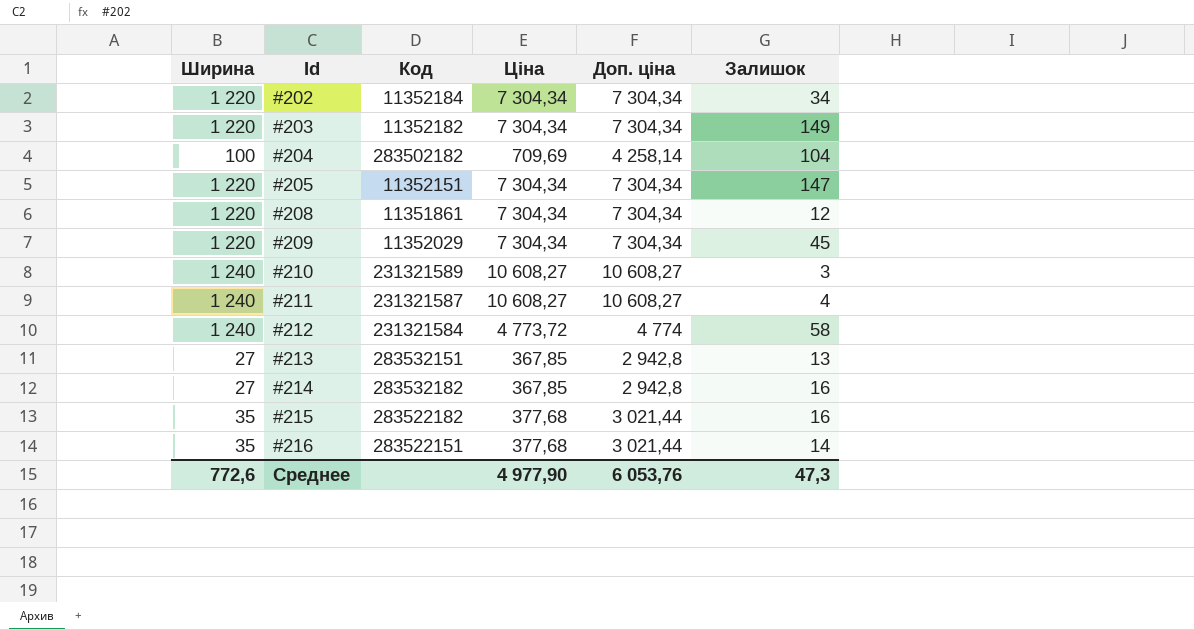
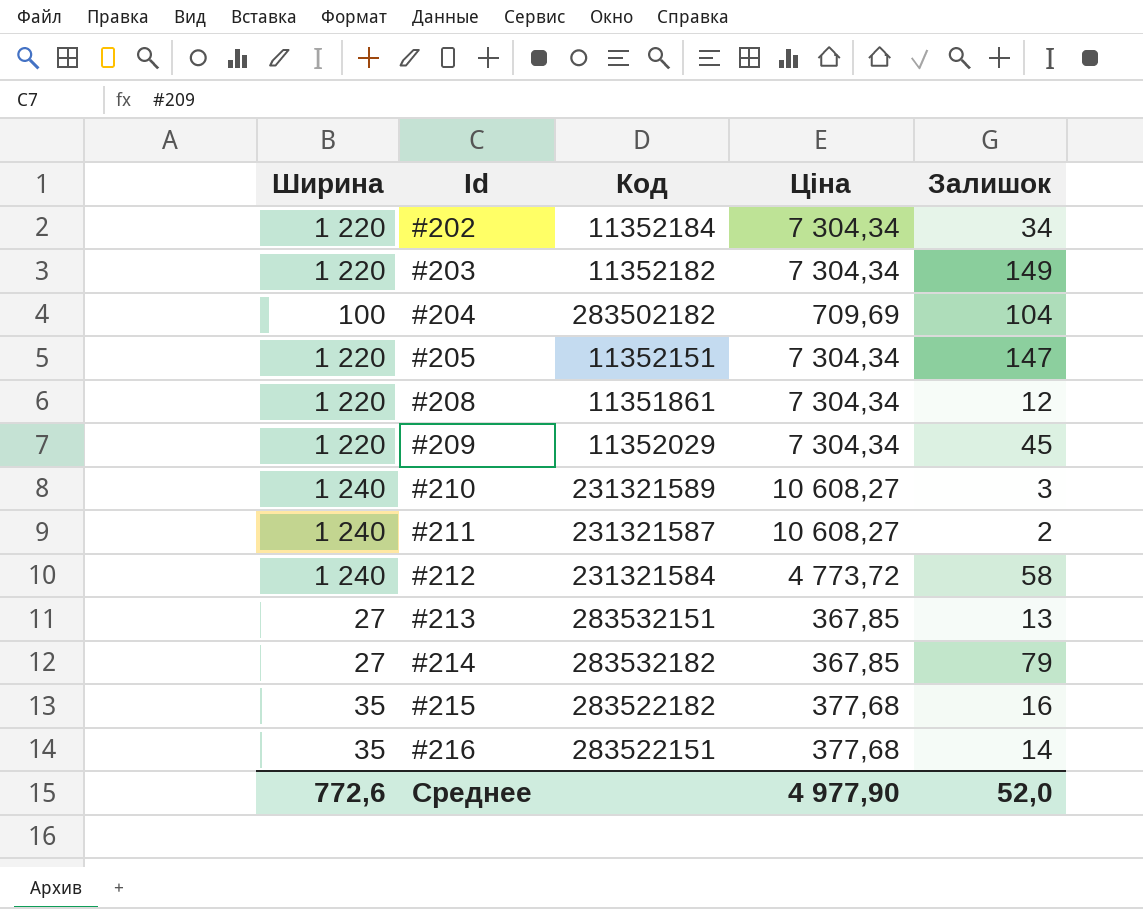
column Доп. ціна | position: 5 -> none
#211 | Залишок: 4 -> 2
#214 | Залишок: 16 -> 79
Среднее | Залишок: 47,3 -> 52,0

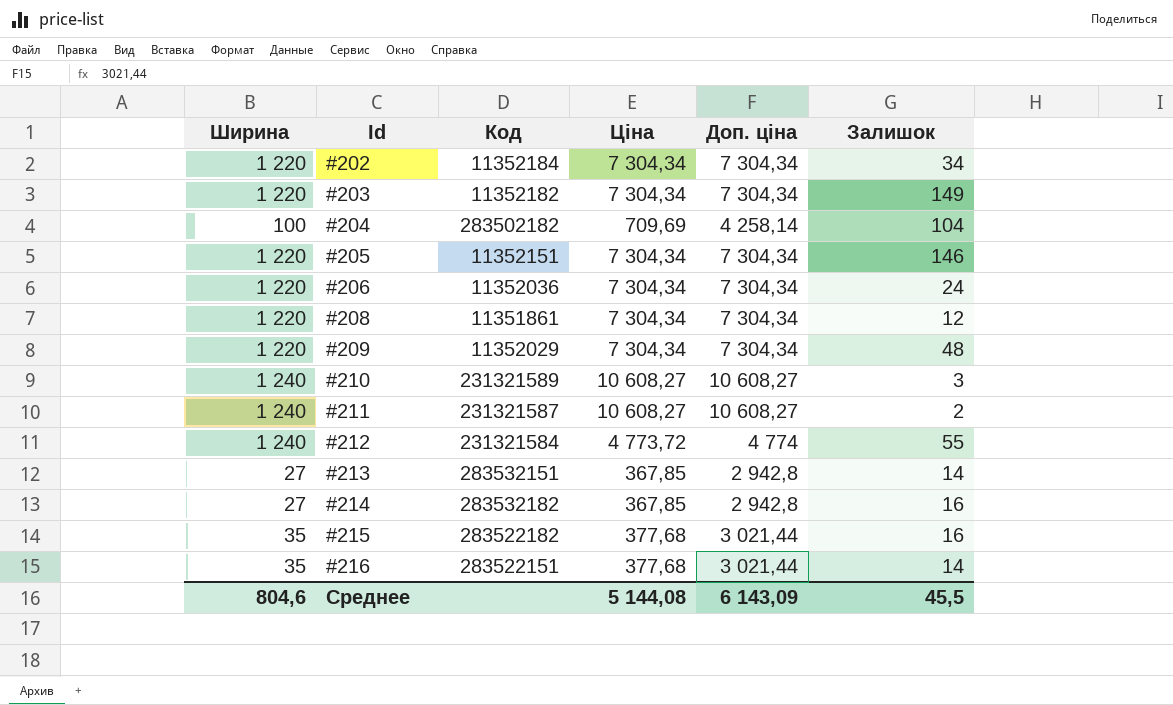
column Доп. ціна | position: none -> 5
#205 | Залишок: 147 -> 146
row #206: none -> 1 220 | 11352036 | 7 304,34 | 7 304,34 | 24
#209 | Залишок: 45 -> 48
#212 | Залишок: 58 -> 55
#213 | Залишок: 13 -> 14
#214 | Залишок: 79 -> 16
Среднее | Ширина: 772,6 -> 804,6
Среднее | Ціна: 4 977,90 -> 5 144,08
Среднее | Залишок: 52,0 -> 45,5

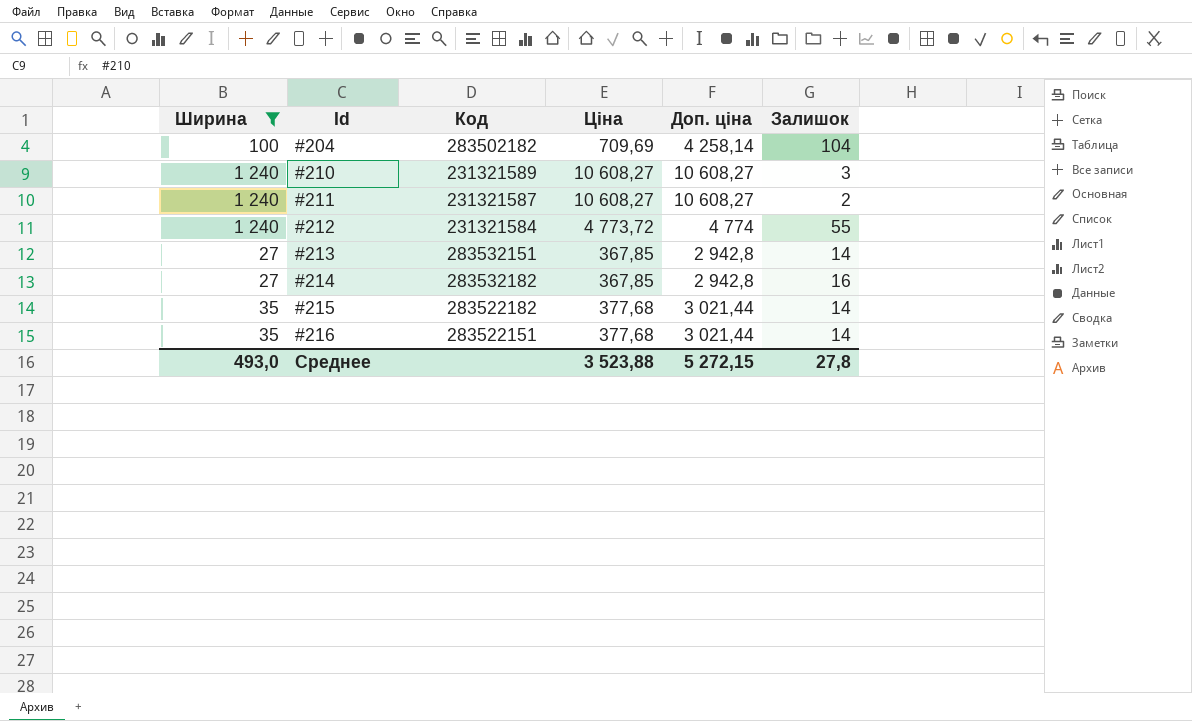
filter: none -> Ширина != 1 220
#215 | Залишок: 16 -> 14
Среднее | Ширина: 804,6 -> 493,0
Среднее | Ціна: 5 144,08 -> 3 523,88
Среднее | Доп. ціна: 6 143,09 -> 5 272,15
Среднее | Залишок: 45,5 -> 27,8

